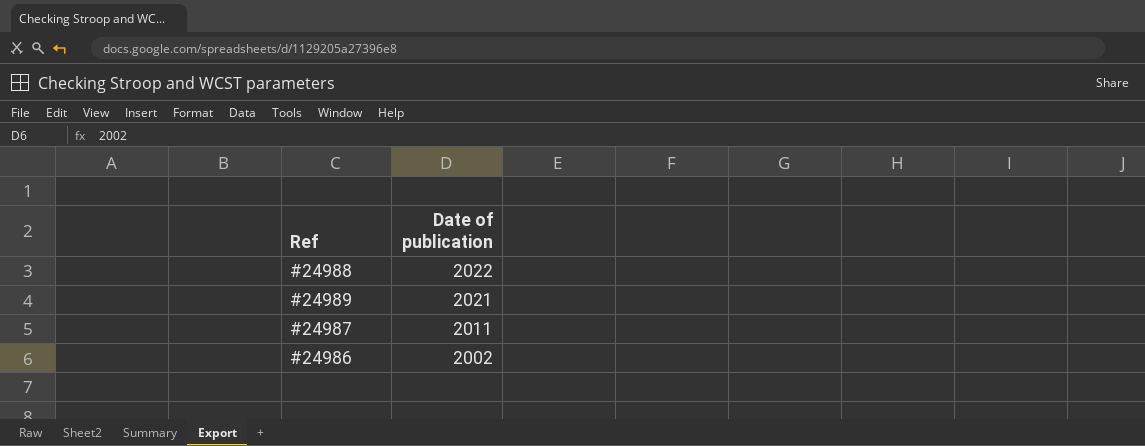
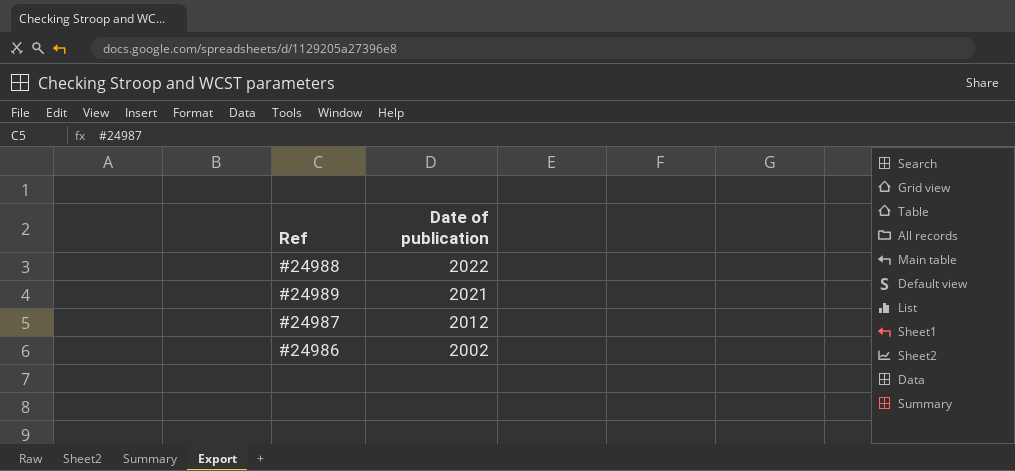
#24987 | Date of publication: 2011 -> 2012

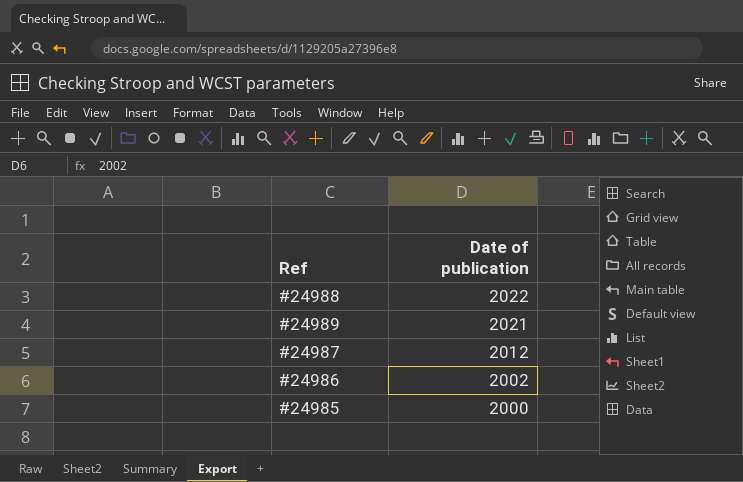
row #24985: none -> 2000

